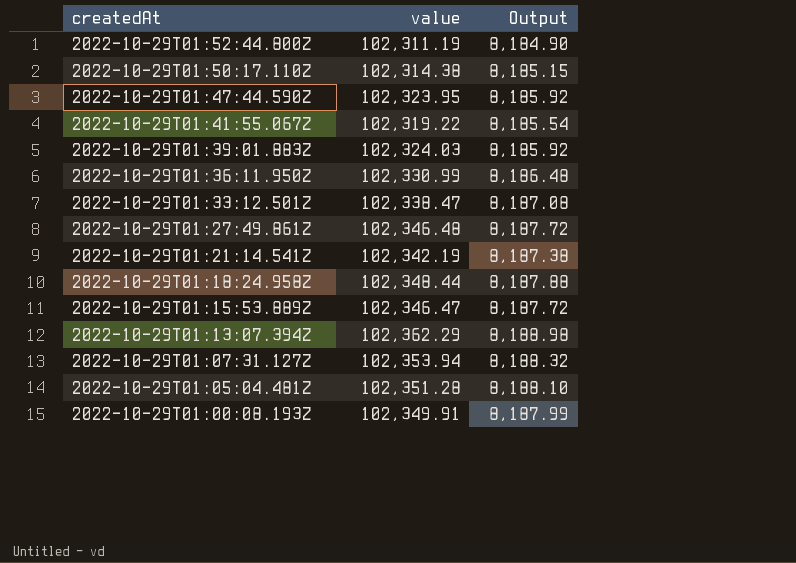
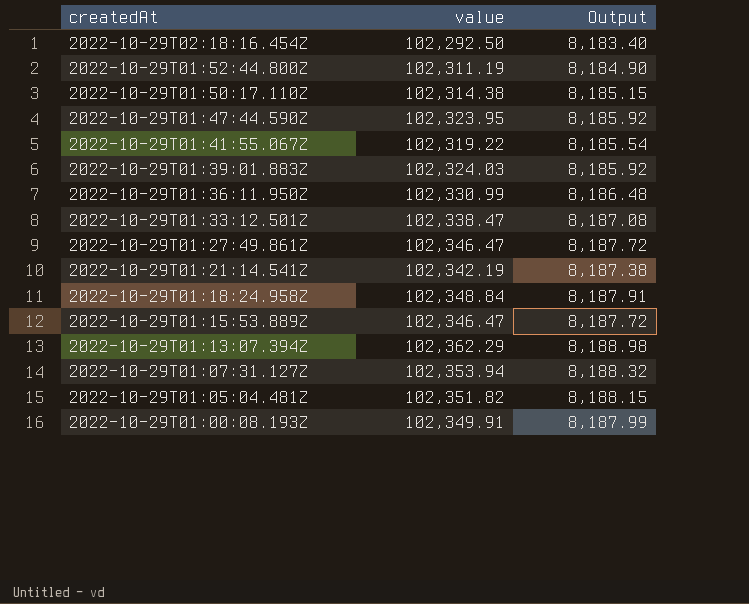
row 2022-10-29T02:18:16.454Z: none -> 102,292.50 | 8,183.40
2022-10-29T01:27:49.861Z | value: 102,346.48 -> 102,346.47
2022-10-29T01:18:24.958Z | value: 102,348.44 -> 102,348.84
2022-10-29T01:18:24.958Z | Output: 8,187.88 -> 8,187.91
2022-10-29T01:05:04.481Z | value: 102,351.28 -> 102,351.82
2022-10-29T01:05:04.481Z | Output: 8,188.10 -> 8,188.15

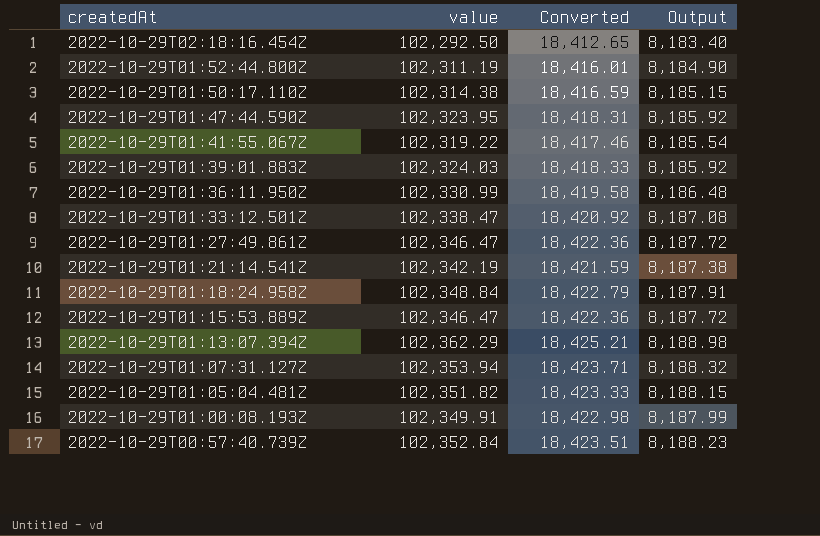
column Converted | formula: none -> [value] * 0.18
row 2022-10-29T00:57:40.739Z: none -> 102,352.84 | 18,423.51 | 8,188.23

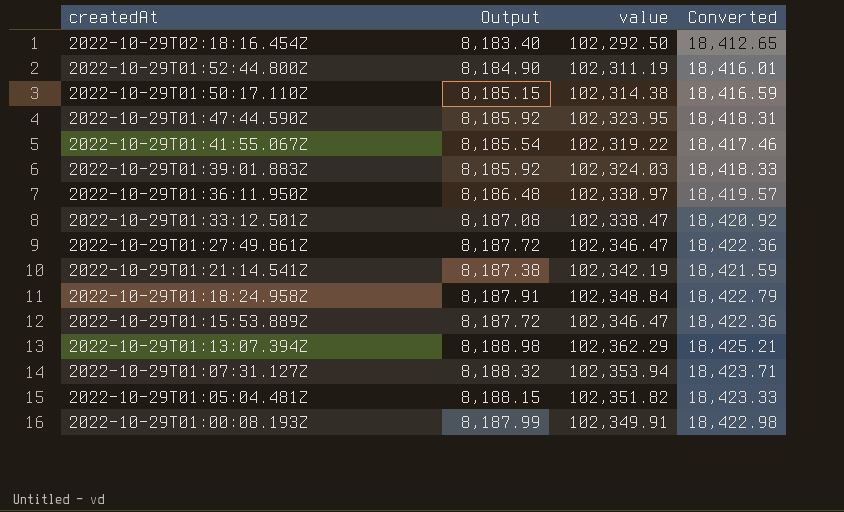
column Output | position: 4 -> 2
row 2022-10-29T00:57:40.739Z: 102,352.84 | 18,423.51 | 8,188.23 -> none
2022-10-29T01:36:11.950Z | value: 102,330.99 -> 102,330.97
2022-10-29T01:36:11.950Z | Converted: 18,419.58 -> 18,419.57

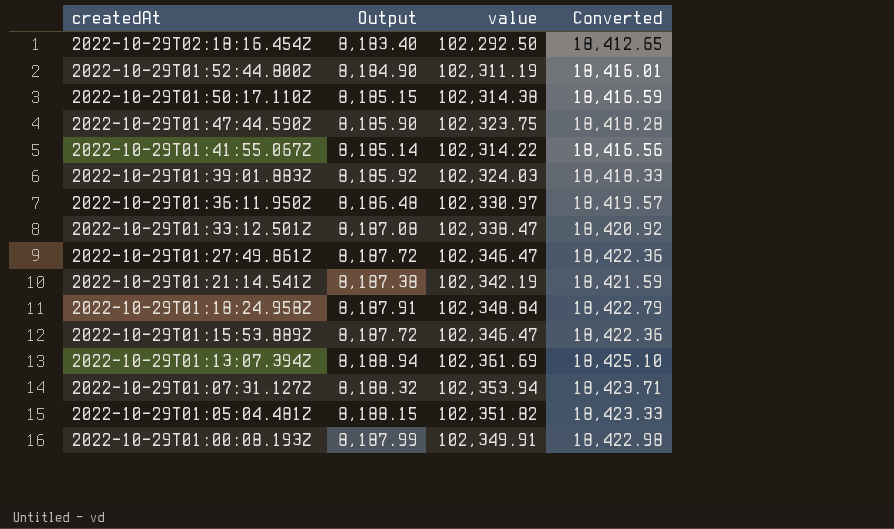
2022-10-29T01:47:44.590Z | Output: 8,185.92 -> 8,185.90
2022-10-29T01:47:44.590Z | value: 102,323.95 -> 102,323.75
2022-10-29T01:47:44.590Z | Converted: 18,418.31 -> 18,418.28
2022-10-29T01:41:55.067Z | Output: 8,185.54 -> 8,185.14
2022-10-29T01:41:55.067Z | value: 102,319.22 -> 102,314.22
2022-10-29T01:41:55.067Z | Converted: 18,417.46 -> 18,416.56
2022-10-29T01:13:07.394Z | Output: 8,188.98 -> 8,188.94
2022-10-29T01:13:07.394Z | value: 102,362.29 -> 102,361.69
2022-10-29T01:13:07.394Z | Converted: 18,425.21 -> 18,425.10

